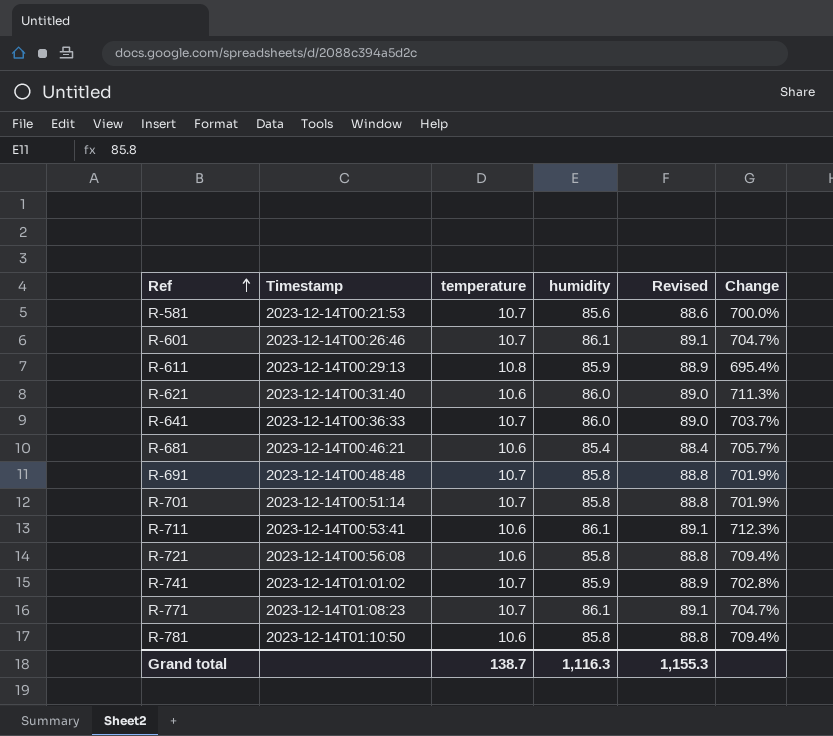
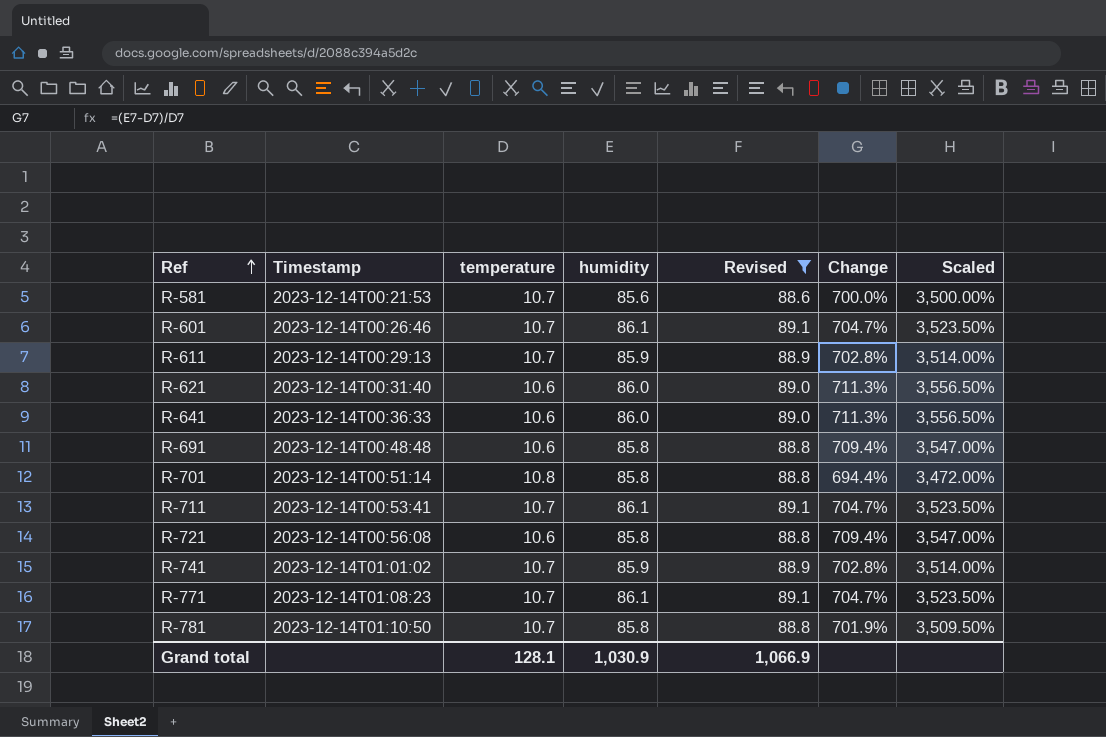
filter: none -> Revised != 88.4
column Scaled | formula: none -> [Change] * 5
R-611 | temperature: 10.8 -> 10.7
R-611 | Change: 695.4% -> 702.8%
R-641 | temperature: 10.7 -> 10.6
R-641 | Change: 703.7% -> 711.3%
R-691 | temperature: 10.7 -> 10.6
R-691 | Change: 701.9% -> 709.4%
R-701 | temperature: 10.7 -> 10.8
R-701 | Change: 701.9% -> 694.4%
R-711 | temperature: 10.6 -> 10.7
R-711 | Change: 712.3% -> 704.7%
R-781 | temperature: 10.6 -> 10.7
R-781 | Change: 709.4% -> 701.9%
Grand total | temperature: 138.7 -> 128.1
Grand total | humidity: 1,116.3 -> 1,030.9
Grand total | Revised: 1,155.3 -> 1,066.9

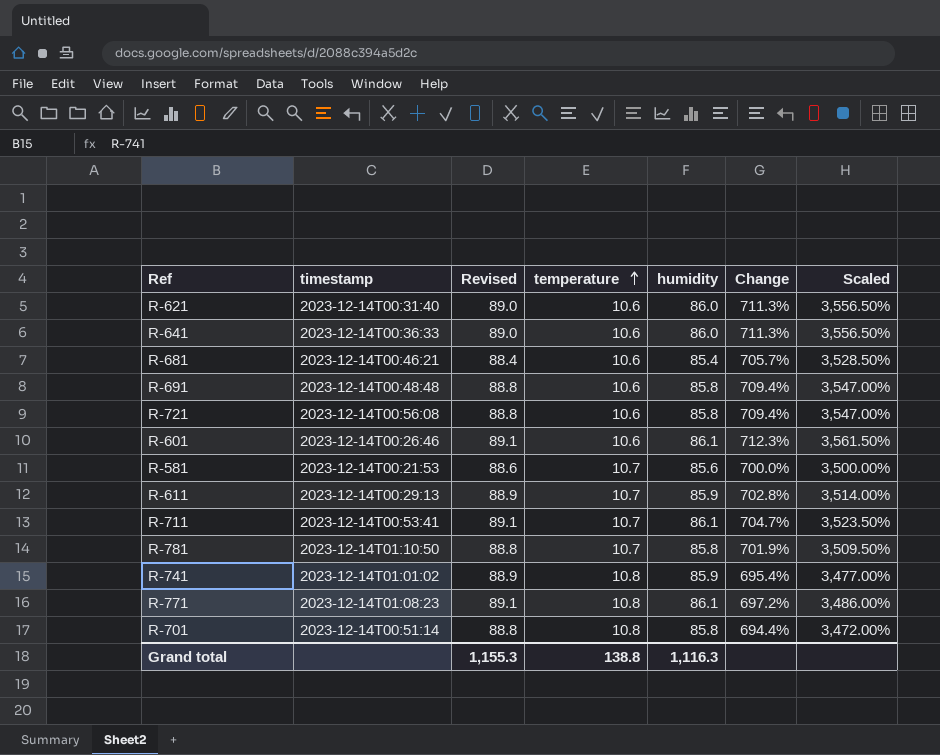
filter: Revised != 88.4 -> none
row order: Ref ascending -> temperature ascending
column name: Timestamp -> timestamp
column Revised | position: 5 -> 3
R-601 | temperature: 10.7 -> 10.6
R-601 | Change: 704.7% -> 712.3%
R-601 | Scaled: 3,523.50% -> 3,561.50%
R-741 | temperature: 10.7 -> 10.8
R-741 | Change: 702.8% -> 695.4%
R-741 | Scaled: 3,514.00% -> 3,477.00%
R-771 | temperature: 10.7 -> 10.8
R-771 | Change: 704.7% -> 697.2%
R-771 | Scaled: 3,523.50% -> 3,486.00%
Grand total | Revised: 1,066.9 -> 1,155.3
Grand total | temperature: 128.1 -> 138.8
Grand total | humidity: 1,030.9 -> 1,116.3

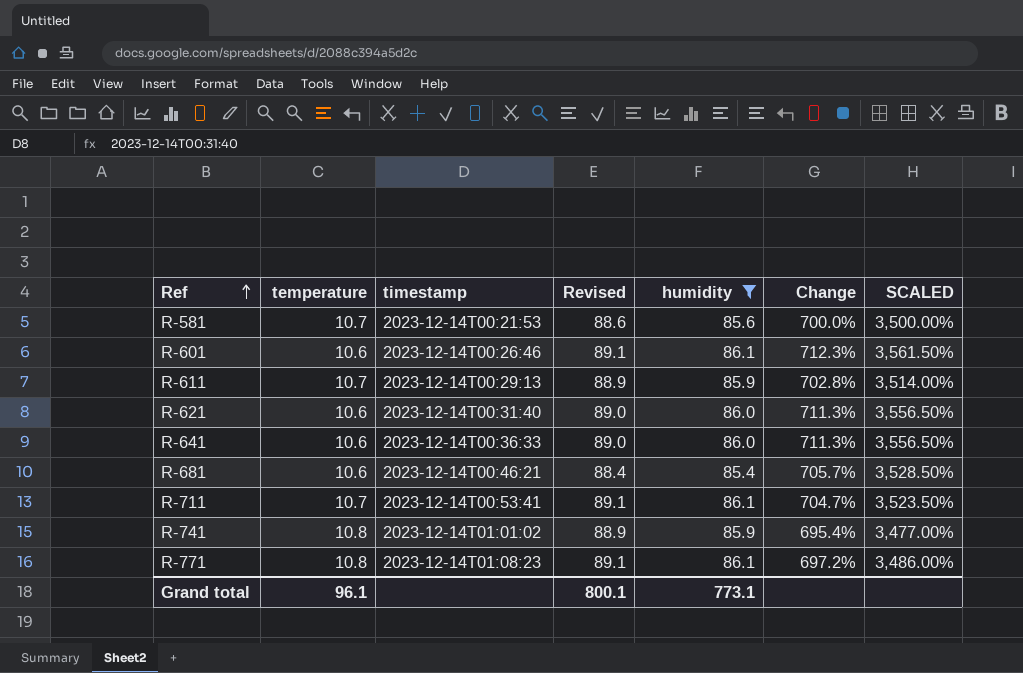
filter: none -> humidity != 85.8
row order: temperature ascending -> Ref ascending
column temperature | position: 4 -> 2
column name: Scaled -> SCALED
Grand total | temperature: 138.8 -> 96.1
Grand total | Revised: 1,155.3 -> 800.1
Grand total | humidity: 1,116.3 -> 773.1

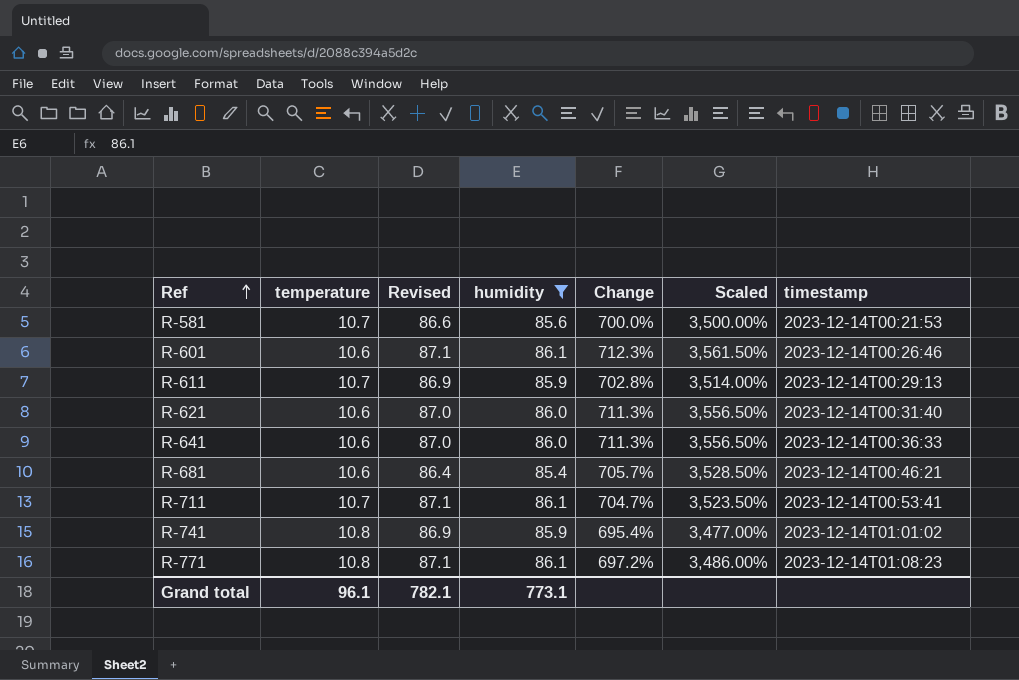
column Revised | formula: [humidity] + 3 -> [humidity] + 1
column name: SCALED -> Scaled
column timestamp | position: 3 -> 7
Grand total | Revised: 800.1 -> 782.1

